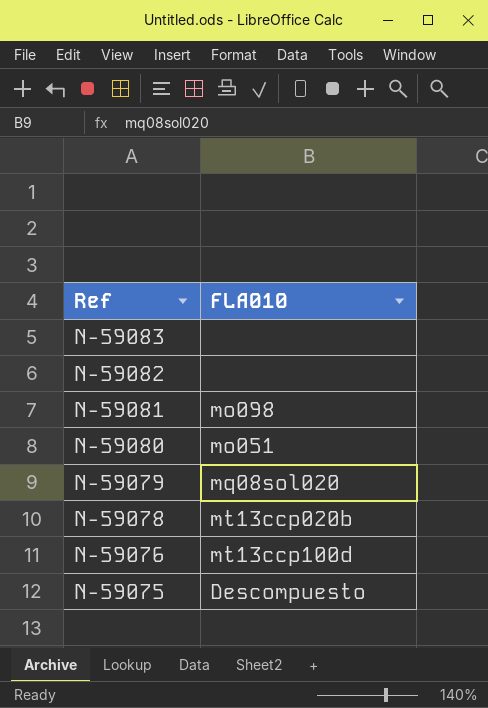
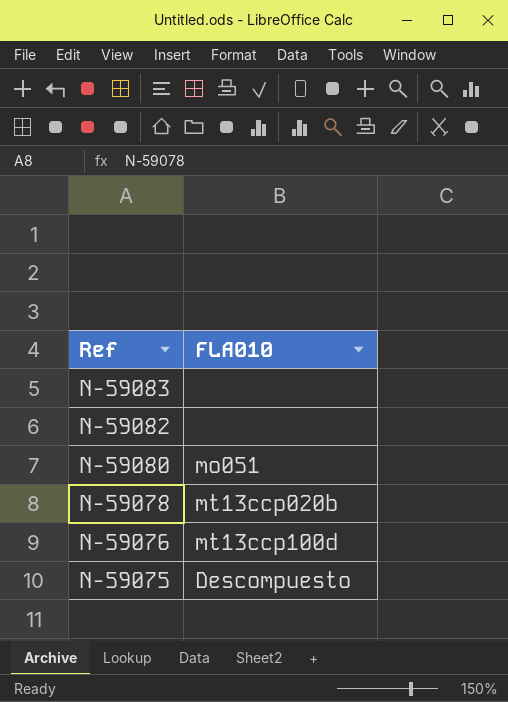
row N-59081: mo098 -> none
row N-59079: mq08sol020 -> none

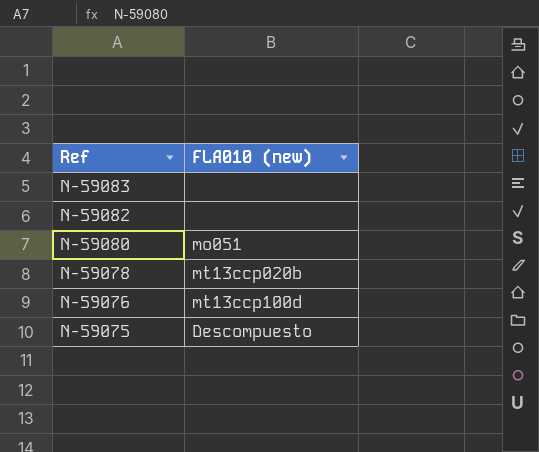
column name: FLA010 -> FLA010 (new)

